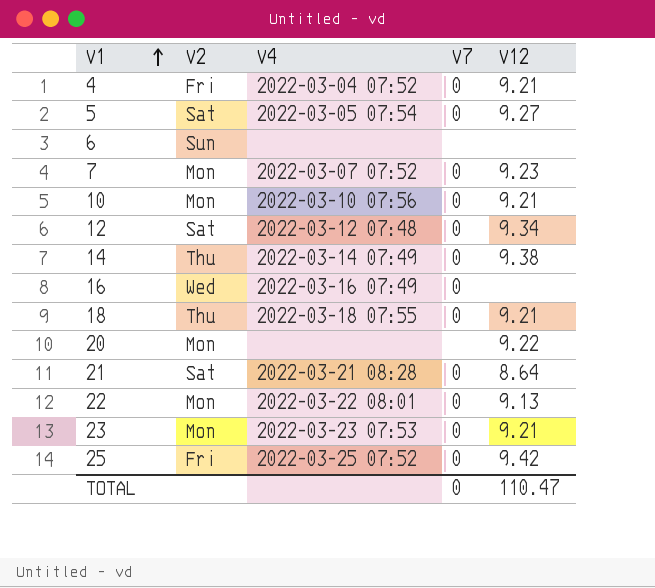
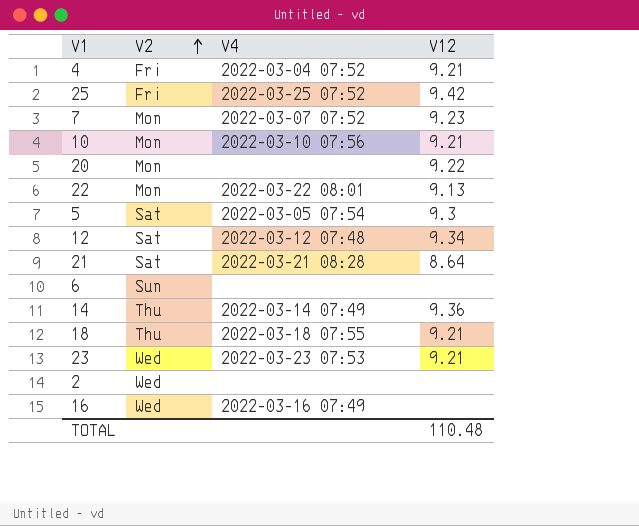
row order: V1 ascending -> V2 ascending
column V7 | position: 4 -> none
5 | V12: 9.27 -> 9.3
14 | V12: 9.38 -> 9.36
23 | V2: Mon -> Wed
row 2: none -> Wed | none | none
TOTAL | V12: 110.47 -> 110.48

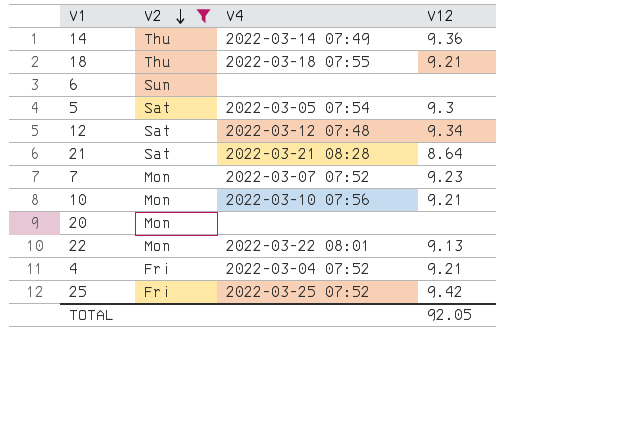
filter: none -> V2 != Wed
row order: V2 ascending -> V2 descending
20 | V12: 9.22 -> none
TOTAL | V12: 110.48 -> 92.05

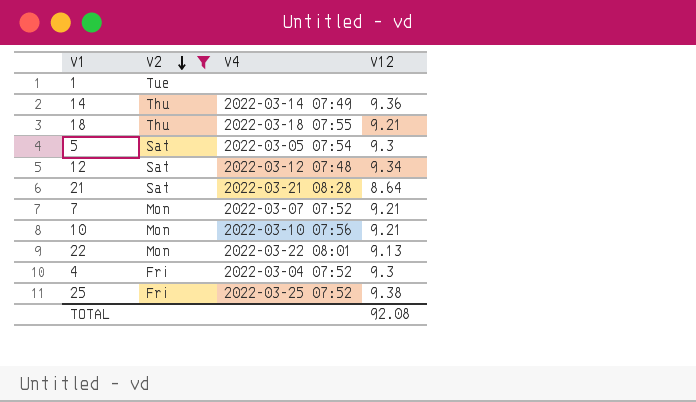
row 6: Sun | none | none -> none
row 20: Mon | none | none -> none
row 1: none -> Tue | none | none
7 | V12: 9.23 -> 9.21
4 | V12: 9.21 -> 9.3
25 | V12: 9.42 -> 9.38
TOTAL | V12: 92.05 -> 92.08

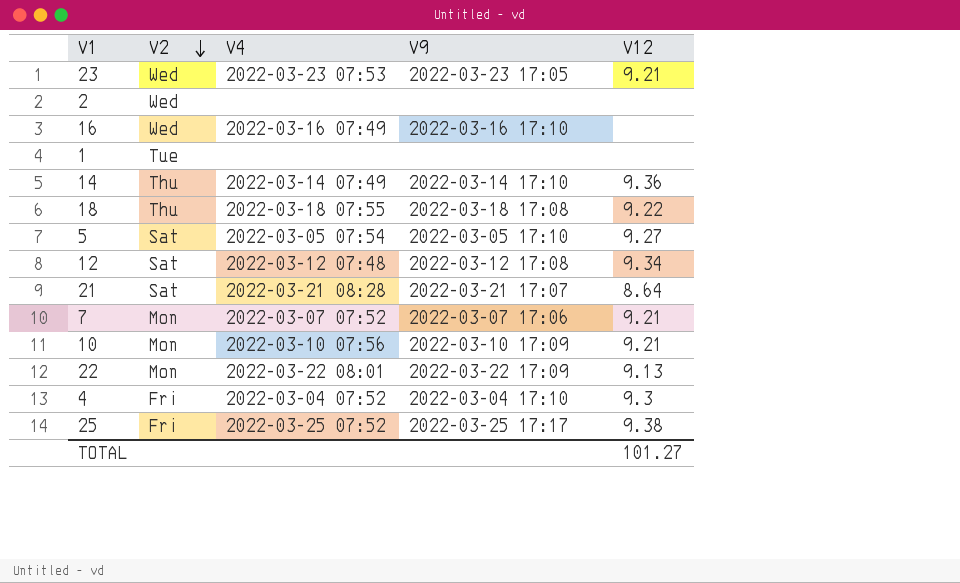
filter: V2 != Wed -> none
column V9 | position: none -> 4
18 | V12: 9.21 -> 9.22
5 | V12: 9.3 -> 9.27
TOTAL | V12: 92.08 -> 101.27

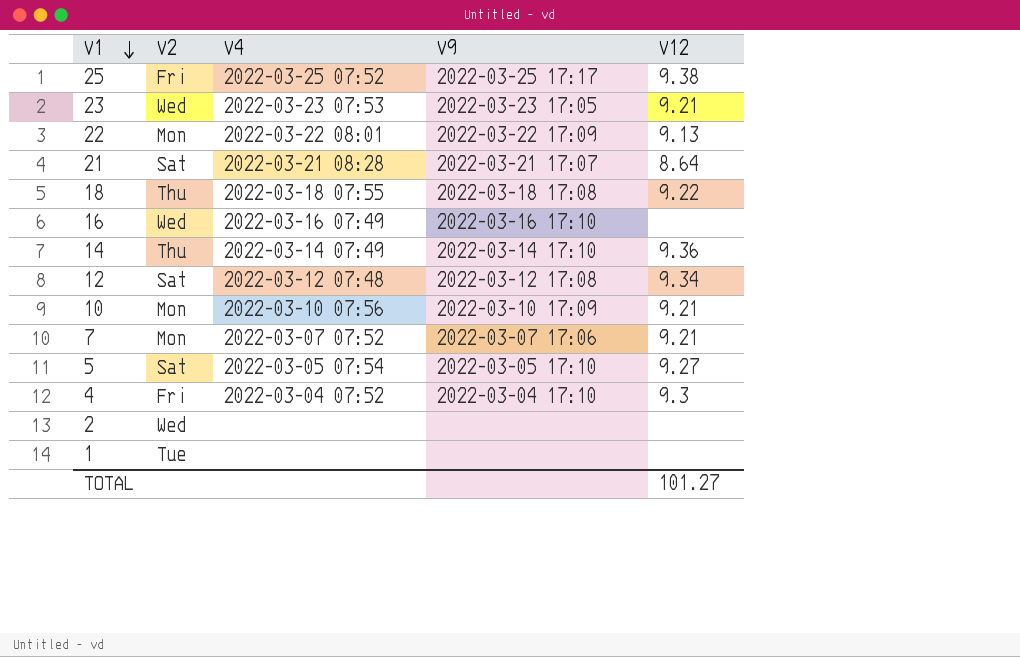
row order: V2 descending -> V1 descending

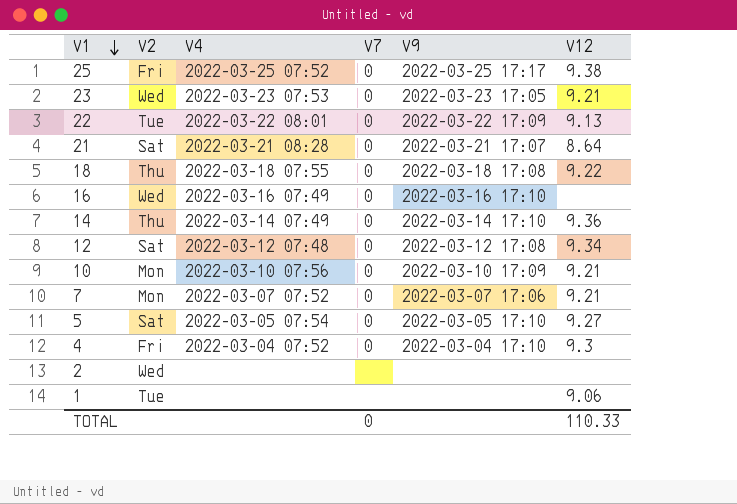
column V7 | position: none -> 4
22 | V2: Mon -> Tue
1 | V12: none -> 9.06
TOTAL | V12: 101.27 -> 110.33

